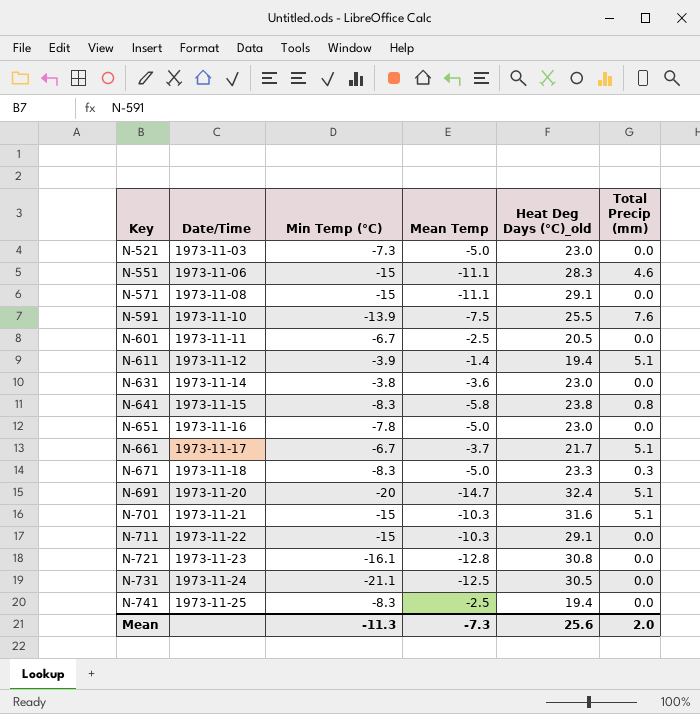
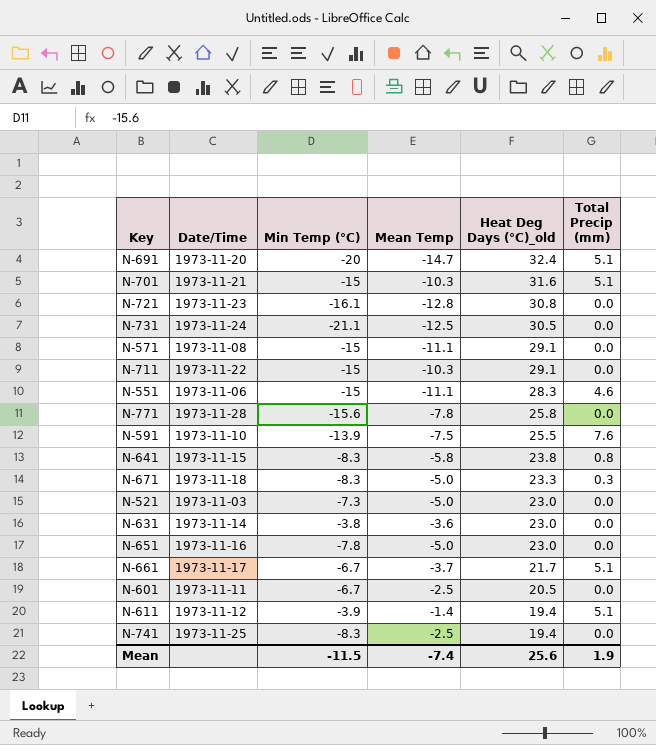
row order: Key ascending -> Heat Deg Days (°C)_old descending
row N-771: none -> 1973-11-28 | -15.6 | -7.8 | 25.8 | 0.0
Mean | Min Temp (°C): -11.3 -> -11.5
Mean | Mean Temp: -7.3 -> -7.4
Mean | Total Precip (mm): 2.0 -> 1.9

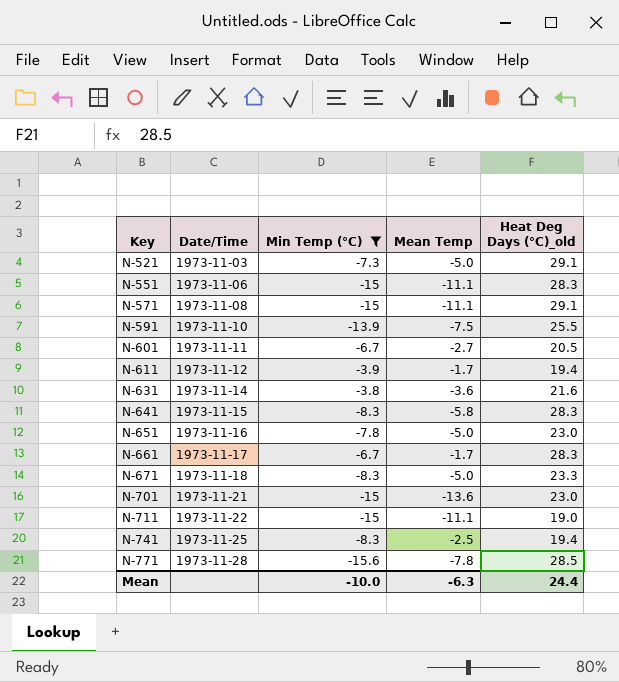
filter: none -> Min Temp (°C) >= -15.6
row order: Heat Deg Days (°C)_old descending -> Key ascending
column Total Precip (mm) | position: 6 -> none
N-521 | Heat Deg Days (°C)_old: 23.0 -> 29.1
N-601 | Mean Temp: -2.5 -> -2.7
N-611 | Mean Temp: -1.4 -> -1.7
N-631 | Heat Deg Days (°C)_old: 23.0 -> 21.6
N-641 | Heat Deg Days (°C)_old: 23.8 -> 28.3
N-661 | Mean Temp: -3.7 -> -1.7
N-661 | Heat Deg Days (°C)_old: 21.7 -> 28.3
N-701 | Mean Temp: -10.3 -> -13.6
N-701 | Heat Deg Days (°C)_old: 31.6 -> 23.0
N-711 | Mean Temp: -10.3 -> -11.1
N-711 | Heat Deg Days (°C)_old: 29.1 -> 19.0
N-771 | Heat Deg Days (°C)_old: 25.8 -> 28.5
Mean | Min Temp (°C): -11.5 -> -10.0
Mean | Mean Temp: -7.4 -> -6.3
Mean | Heat Deg Days (°C)_old: 25.6 -> 24.4

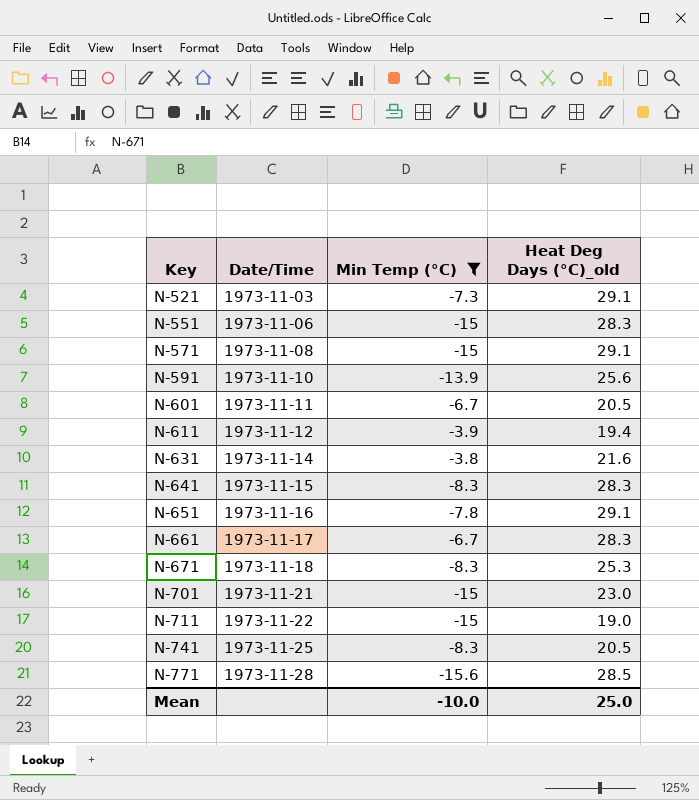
column Mean Temp | position: 4 -> none
N-591 | Heat Deg Days (°C)_old: 25.5 -> 25.6
N-651 | Heat Deg Days (°C)_old: 23.0 -> 29.1
N-671 | Heat Deg Days (°C)_old: 23.3 -> 25.3
N-741 | Heat Deg Days (°C)_old: 19.4 -> 20.5
Mean | Heat Deg Days (°C)_old: 24.4 -> 25.0

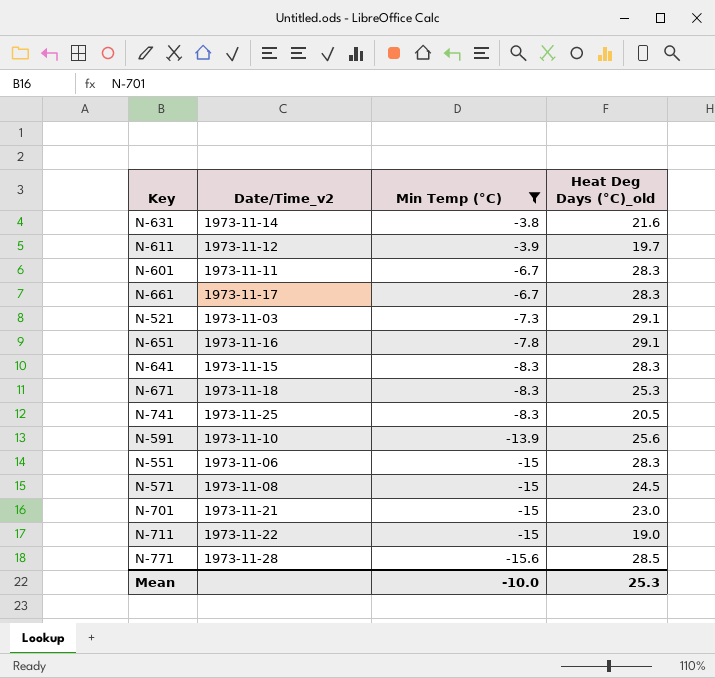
row order: Key ascending -> Min Temp (°C) descending
column name: Date/Time -> Date/Time_v2
N-611 | Heat Deg Days (°C)_old: 19.4 -> 19.7
N-601 | Heat Deg Days (°C)_old: 20.5 -> 28.3
N-571 | Heat Deg Days (°C)_old: 29.1 -> 24.5
Mean | Heat Deg Days (°C)_old: 25.0 -> 25.3

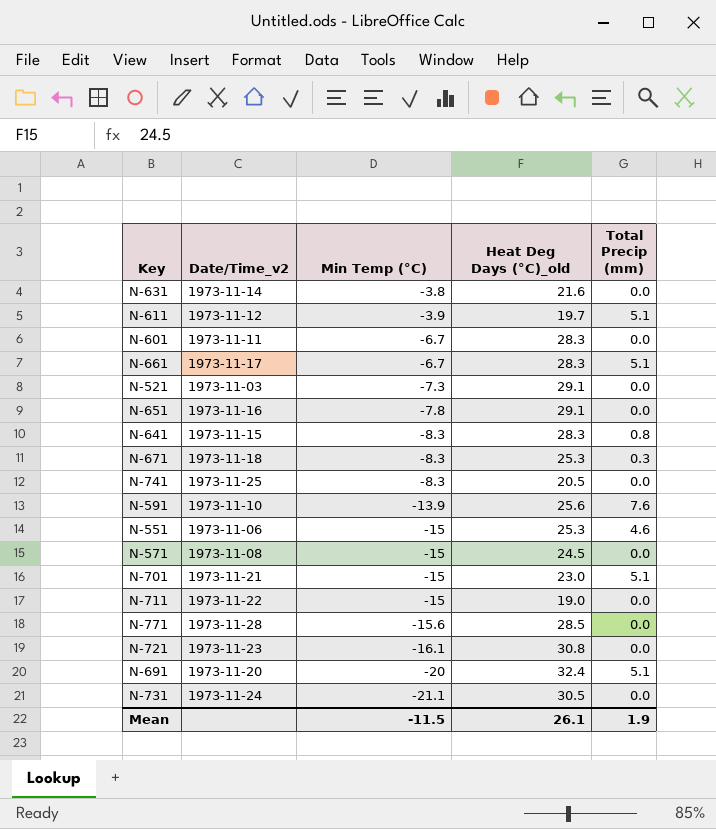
filter: Min Temp (°C) >= -15.6 -> none
column Total Precip (mm) | position: none -> 5
N-551 | Heat Deg Days (°C)_old: 28.3 -> 25.3
Mean | Min Temp (°C): -10.0 -> -11.5
Mean | Heat Deg Days (°C)_old: 25.3 -> 26.1

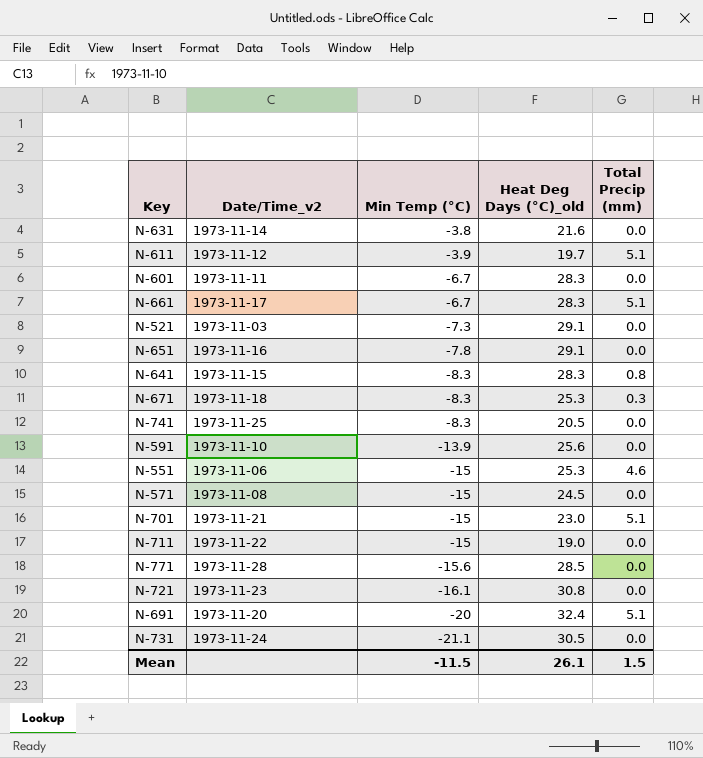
N-591 | Total Precip (mm): 7.6 -> 0.0
Mean | Total Precip (mm): 1.9 -> 1.5

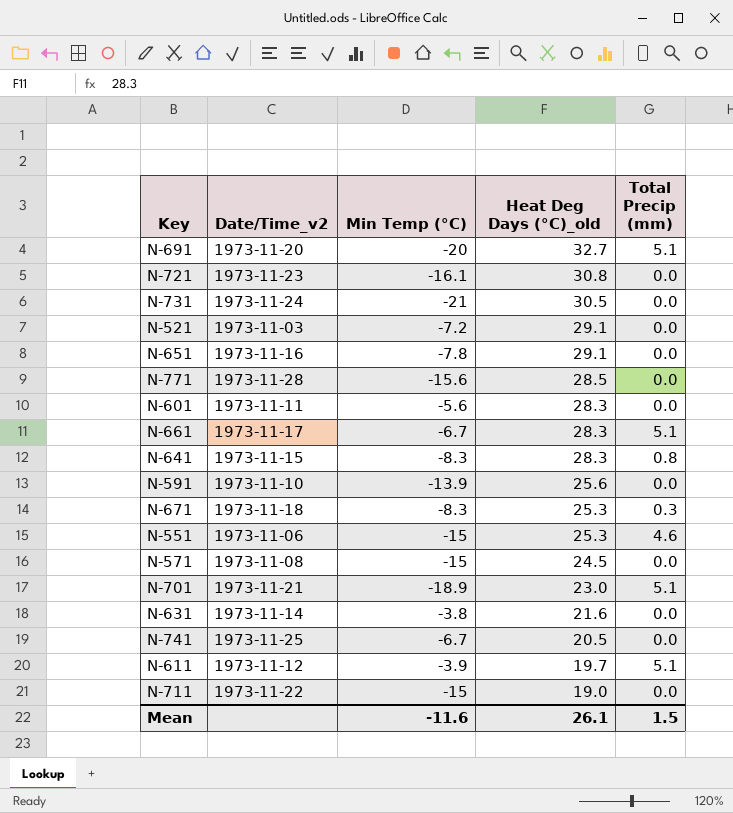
row order: Min Temp (°C) descending -> Heat Deg Days (°C)_old descending
N-691 | Heat Deg Days (°C)_old: 32.4 -> 32.7
N-731 | Min Temp (°C): -21.1 -> -21
N-521 | Min Temp (°C): -7.3 -> -7.2
N-601 | Min Temp (°C): -6.7 -> -5.6
N-701 | Min Temp (°C): -15 -> -18.9
N-741 | Min Temp (°C): -8.3 -> -6.7
Mean | Min Temp (°C): -11.5 -> -11.6

